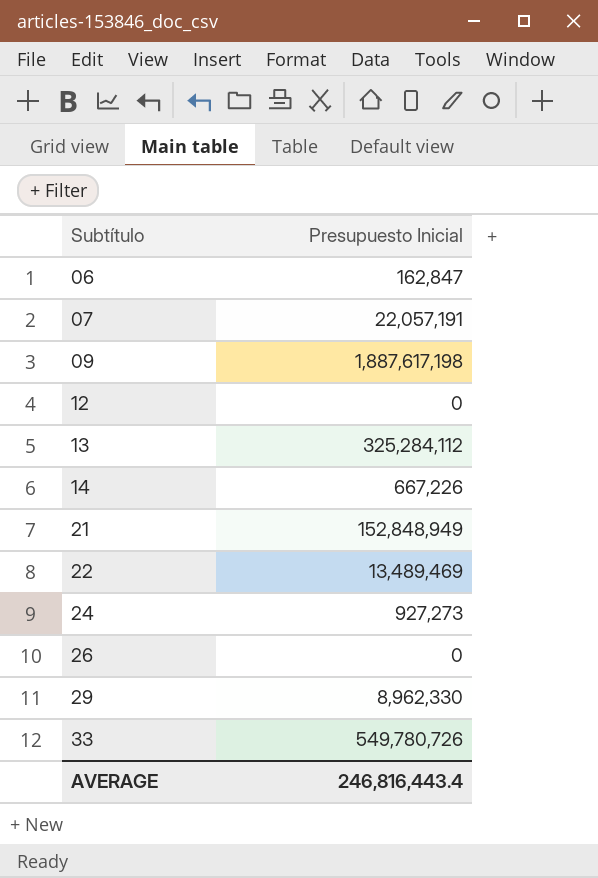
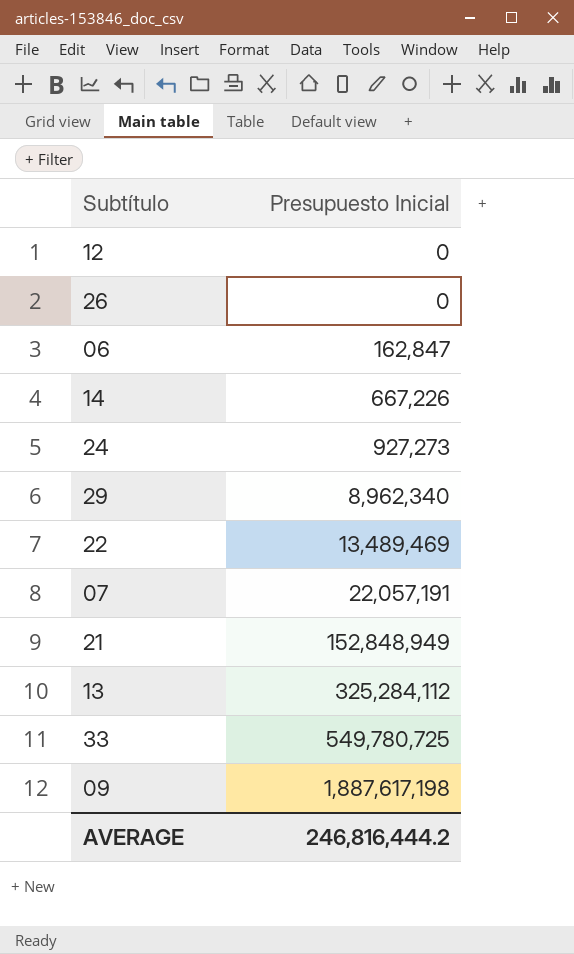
row order: Subtítulo ascending -> Presupuesto Inicial ascending
29 | Presupuesto Inicial: 8,962,330 -> 8,962,340
33 | Presupuesto Inicial: 549,780,726 -> 549,780,725
AVERAGE | Presupuesto Inicial: 246,816,443.4 -> 246,816,444.2

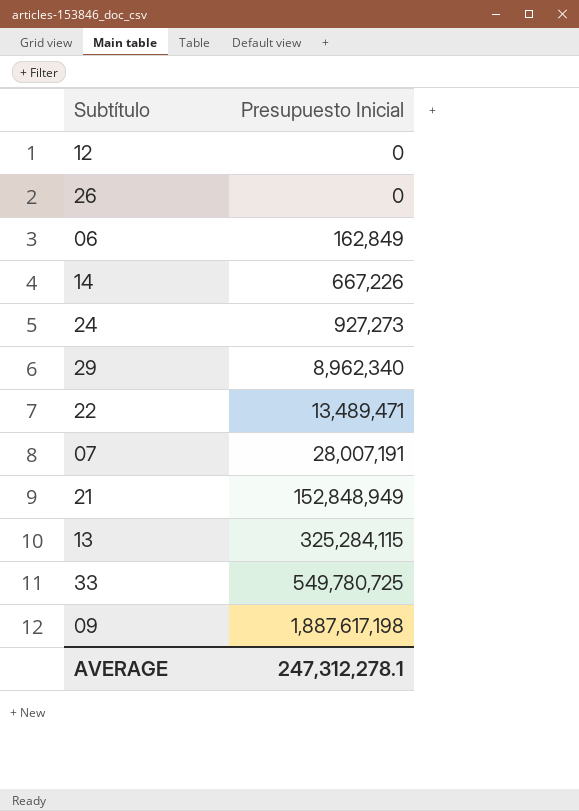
06 | Presupuesto Inicial: 162,847 -> 162,849
22 | Presupuesto Inicial: 13,489,469 -> 13,489,471
07 | Presupuesto Inicial: 22,057,191 -> 28,007,191
13 | Presupuesto Inicial: 325,284,112 -> 325,284,115
AVERAGE | Presupuesto Inicial: 246,816,444.2 -> 247,312,278.1

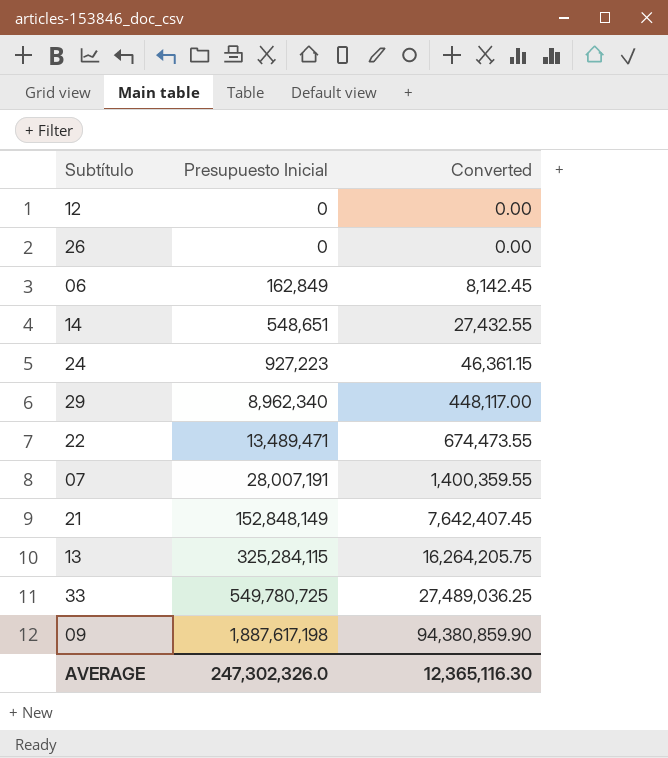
column Converted | formula: none -> [Presupuesto Inicial] * 0.05
14 | Presupuesto Inicial: 667,226 -> 548,651
24 | Presupuesto Inicial: 927,273 -> 927,223
21 | Presupuesto Inicial: 152,848,949 -> 152,848,149
AVERAGE | Presupuesto Inicial: 247,312,278.1 -> 247,302,326.0

